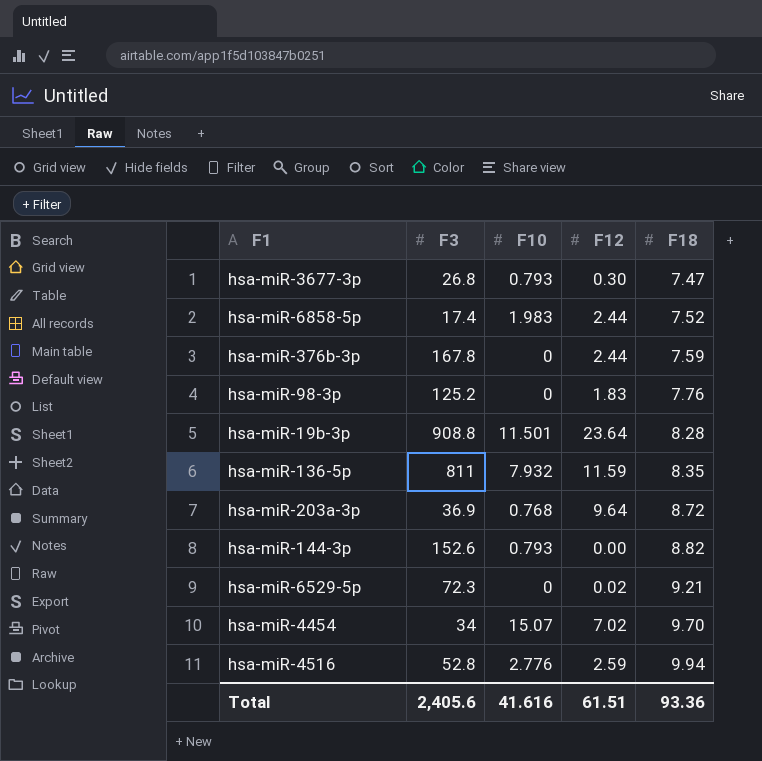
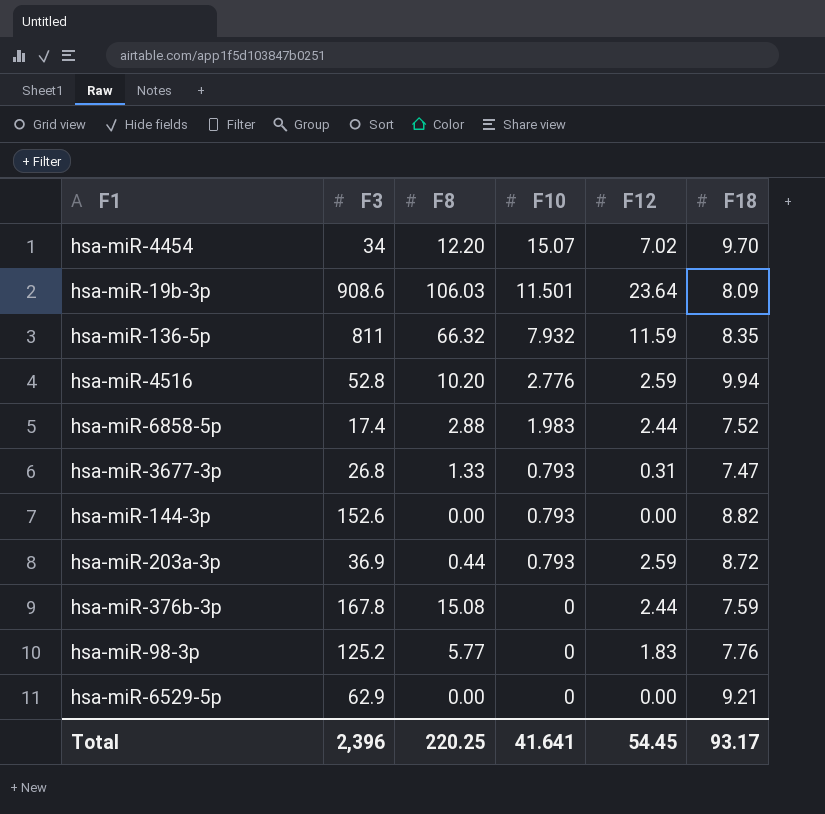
row order: F18 ascending -> F10 descending
column F8 | position: none -> 3
hsa-miR-19b-3p | F3: 908.8 -> 908.6
hsa-miR-19b-3p | F18: 8.28 -> 8.09
hsa-miR-3677-3p | F12: 0.30 -> 0.31
hsa-miR-203a-3p | F10: 0.768 -> 0.793
hsa-miR-203a-3p | F12: 9.64 -> 2.59
hsa-miR-6529-5p | F3: 72.3 -> 62.9
hsa-miR-6529-5p | F12: 0.02 -> 0.00
Total | F3: 2,405.6 -> 2,396
Total | F10: 41.616 -> 41.641
Total | F12: 61.51 -> 54.45
Total | F18: 93.36 -> 93.17

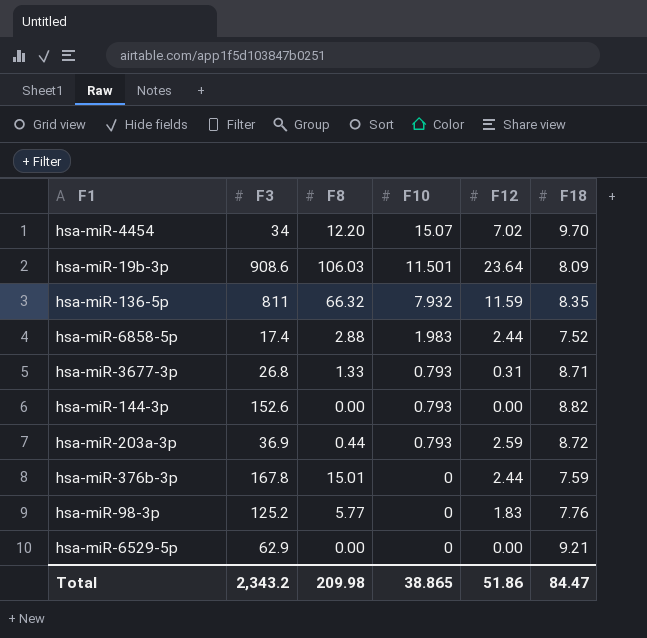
row hsa-miR-4516: 52.8 | 10.20 | 2.776 | 2.59 | 9.94 -> none
hsa-miR-3677-3p | F18: 7.47 -> 8.71
hsa-miR-376b-3p | F8: 15.08 -> 15.01
Total | F3: 2,396 -> 2,343.2
Total | F8: 220.25 -> 209.98
Total | F10: 41.641 -> 38.865
Total | F12: 54.45 -> 51.86
Total | F18: 93.17 -> 84.47

